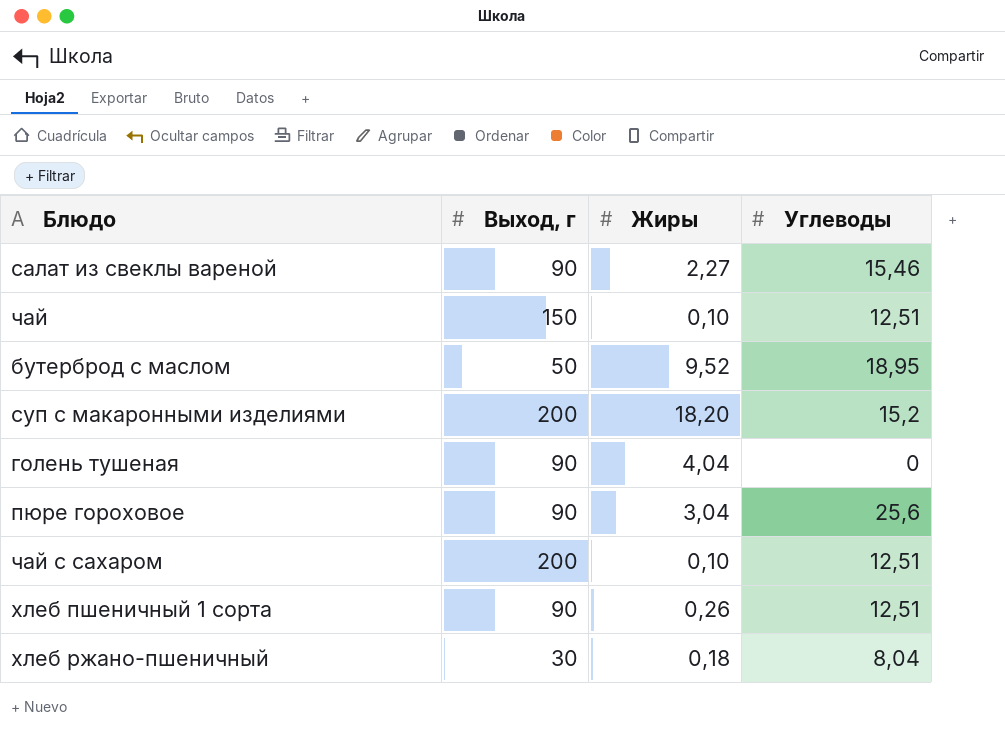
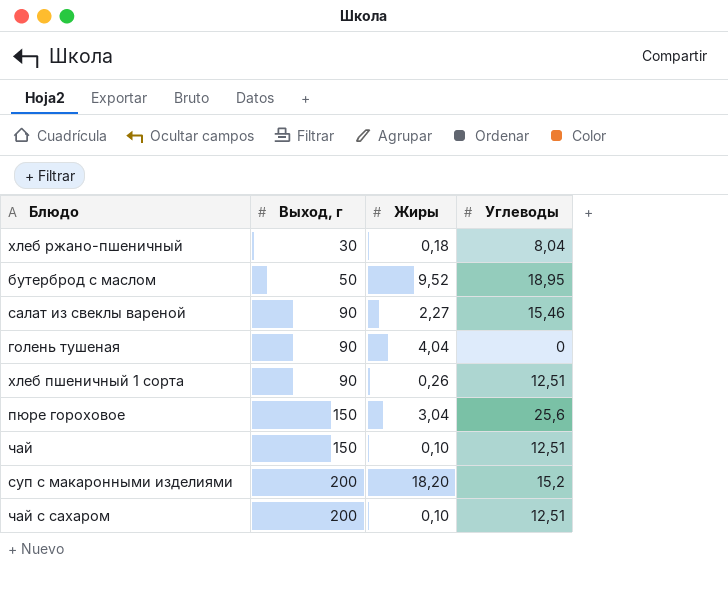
row order: none -> Выход, г ascending
пюре гороховое | Выход, г: 90 -> 150

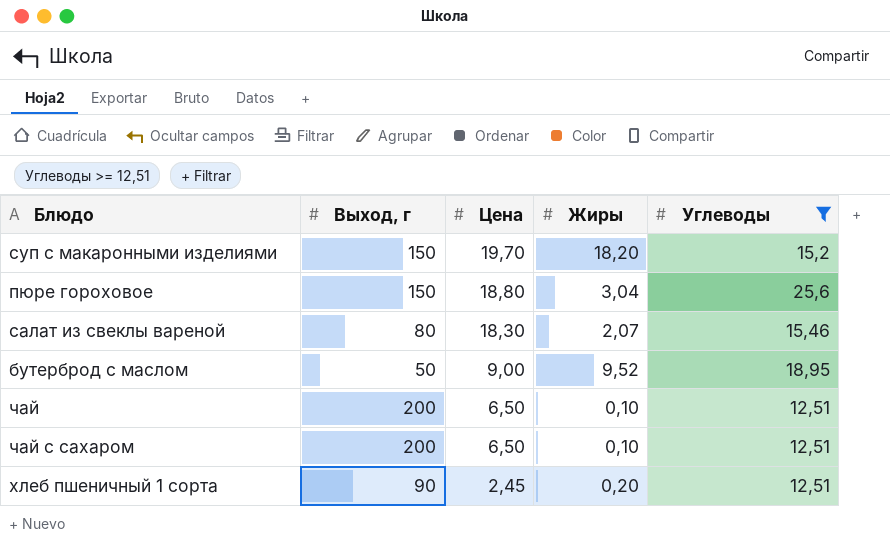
filter: none -> Углеводы >= 12,51
row order: Выход, г ascending -> Цена descending
column Цена | position: none -> 3
суп с макаронными изделиями | Выход, г: 200 -> 150
салат из свеклы вареной | Выход, г: 90 -> 80
салат из свеклы вареной | Жиры: 2,27 -> 2,07
чай | Выход, г: 150 -> 200
хлеб пшеничный 1 сорта | Жиры: 0,26 -> 0,20

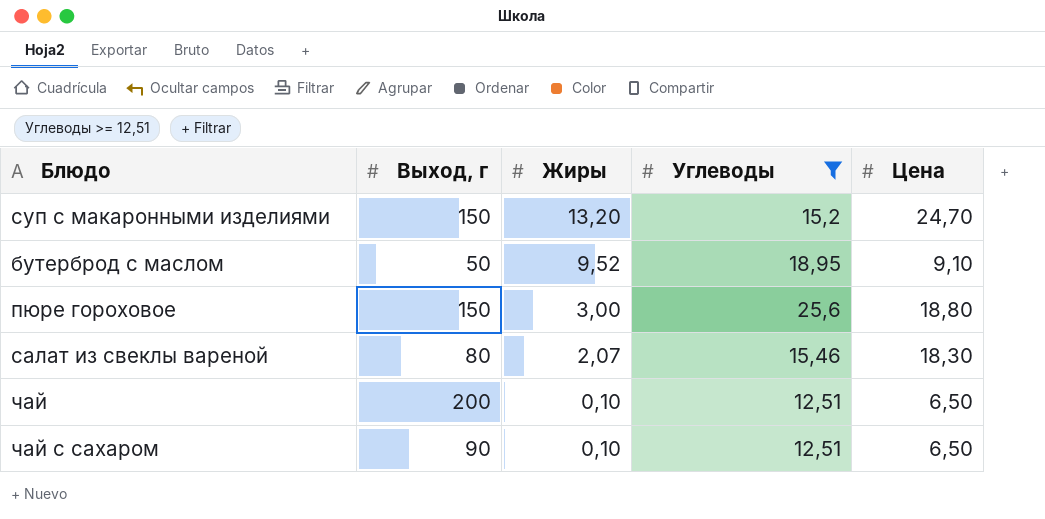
row order: Цена descending -> Жиры descending
column Цена | position: 3 -> 5
row хлеб пшеничный 1 сорта: 90 | 2,45 | 0,20 | 12,51 -> none
суп с макаронными изделиями | Жиры: 18,20 -> 13,20
суп с макаронными изделиями | Цена: 19,70 -> 24,70
бутерброд с маслом | Цена: 9,00 -> 9,10
пюре гороховое | Жиры: 3,04 -> 3,00
чай с сахаром | Выход, г: 200 -> 90

